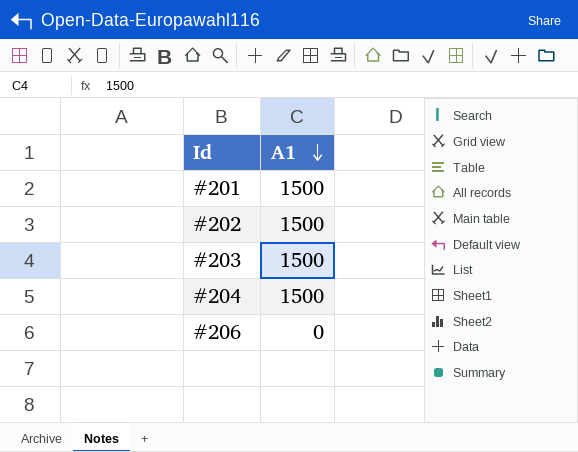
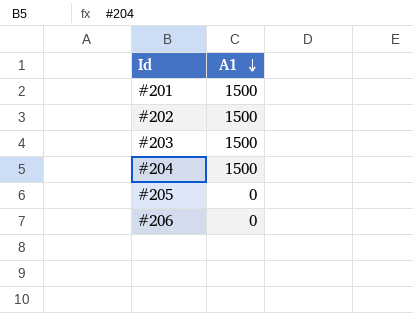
row #205: none -> 0

